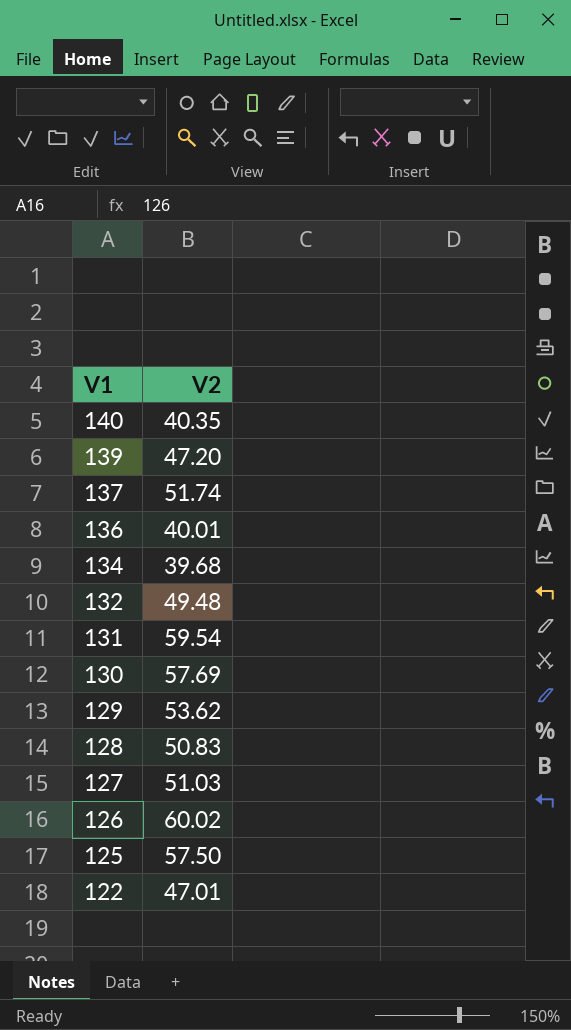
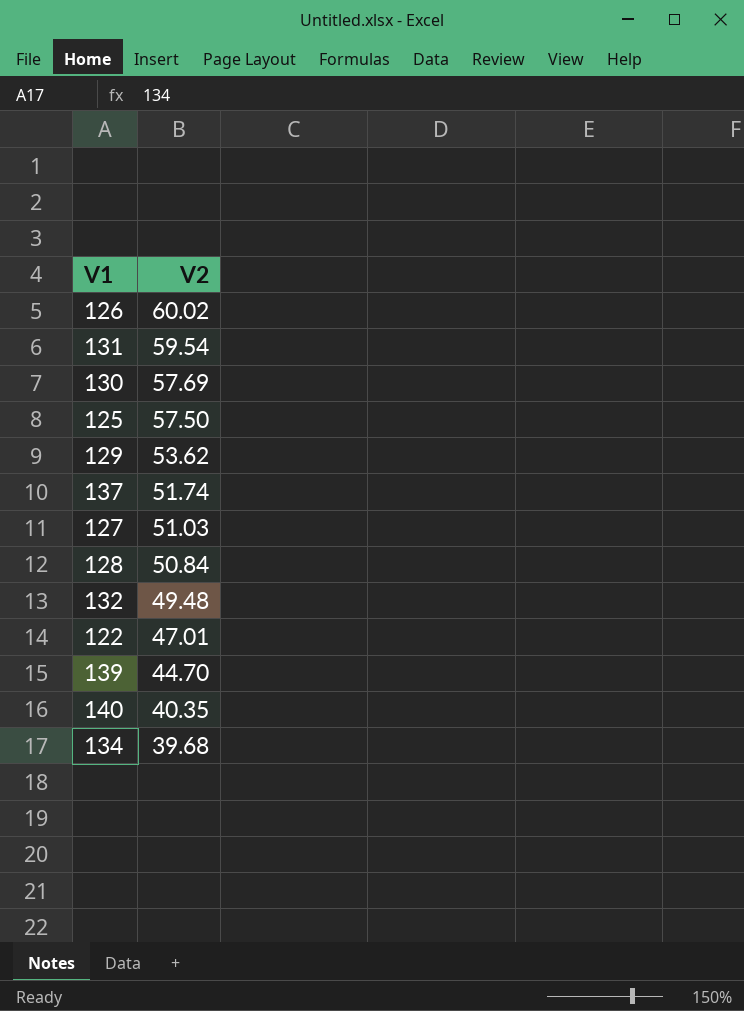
row order: V1 descending -> V2 descending
row 136: 40.01 -> none
128 | V2: 50.83 -> 50.84
139 | V2: 47.20 -> 44.70

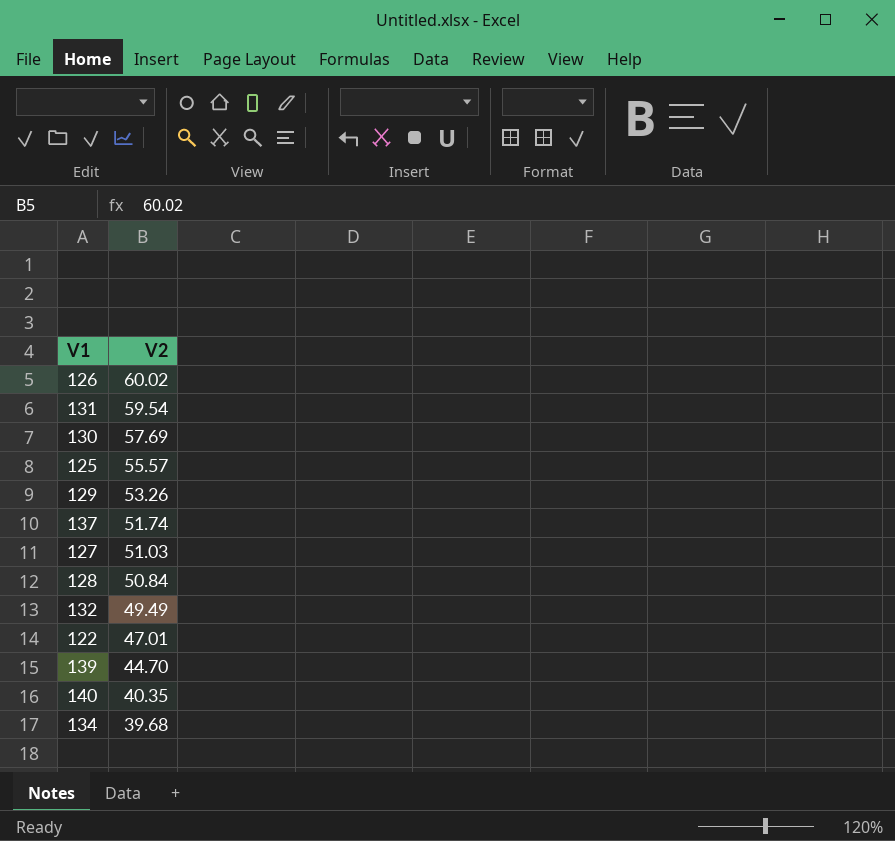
125 | V2: 57.50 -> 55.57
129 | V2: 53.62 -> 53.26
132 | V2: 49.48 -> 49.49

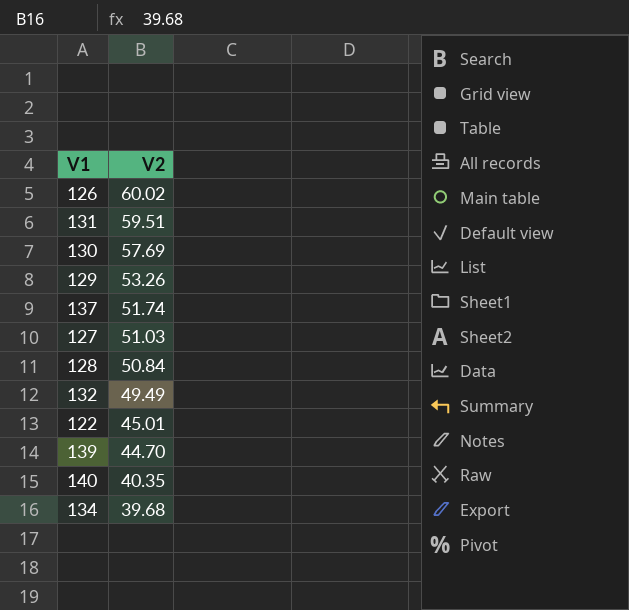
row 125: 55.57 -> none
131 | V2: 59.54 -> 59.51
122 | V2: 47.01 -> 45.01

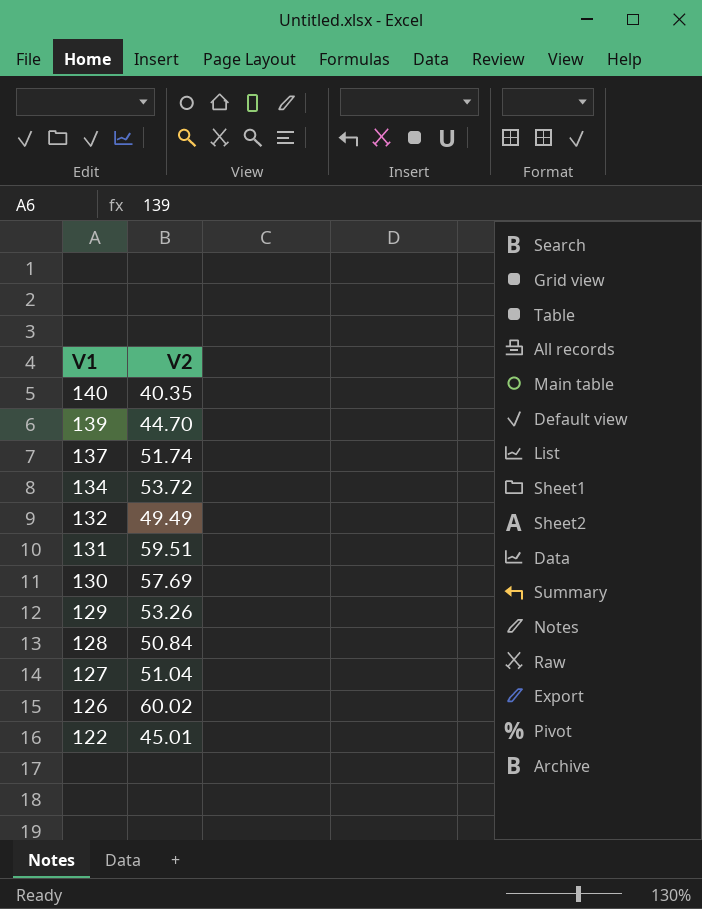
row order: V2 descending -> V1 descending
134 | V2: 39.68 -> 53.72
127 | V2: 51.03 -> 51.04

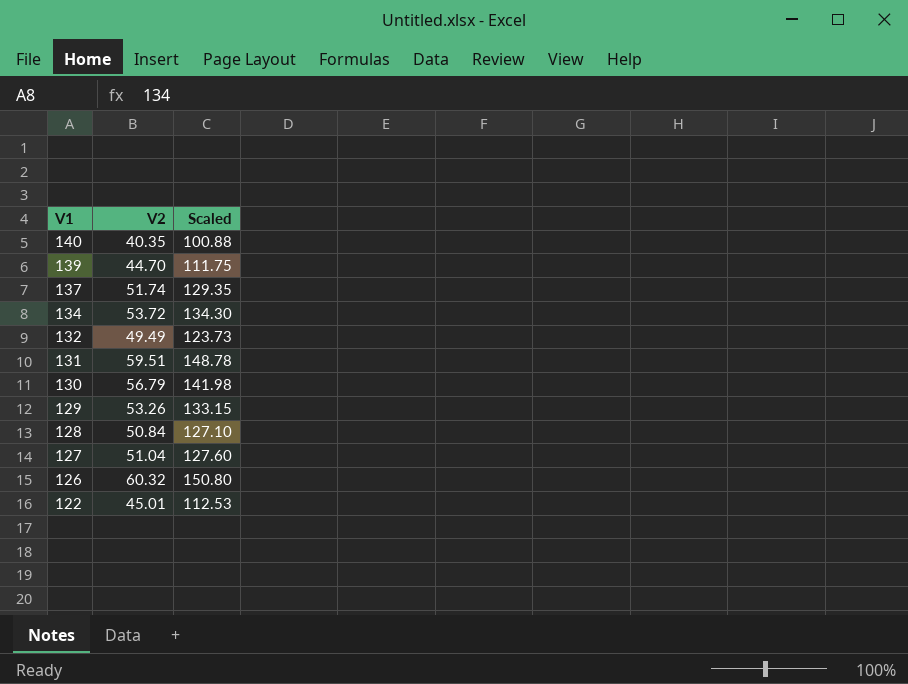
column Scaled | formula: none -> [V2] * 2.5
130 | V2: 57.69 -> 56.79
126 | V2: 60.02 -> 60.32

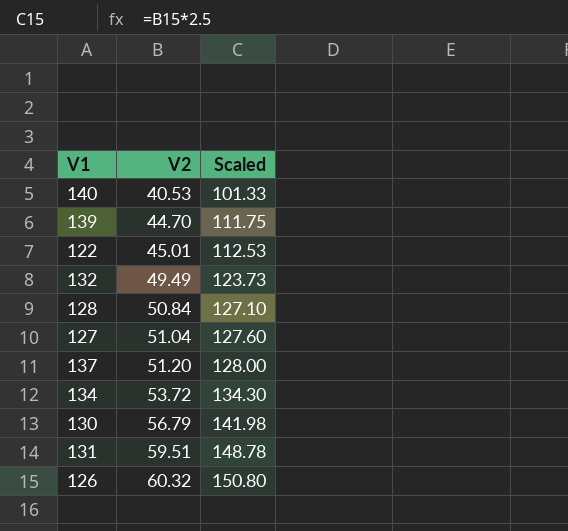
row order: V1 descending -> V2 ascending
row 129: 53.26 | 133.15 -> none
140 | V2: 40.35 -> 40.53
140 | Scaled: 100.88 -> 101.33
137 | V2: 51.74 -> 51.20
137 | Scaled: 129.35 -> 128.00

